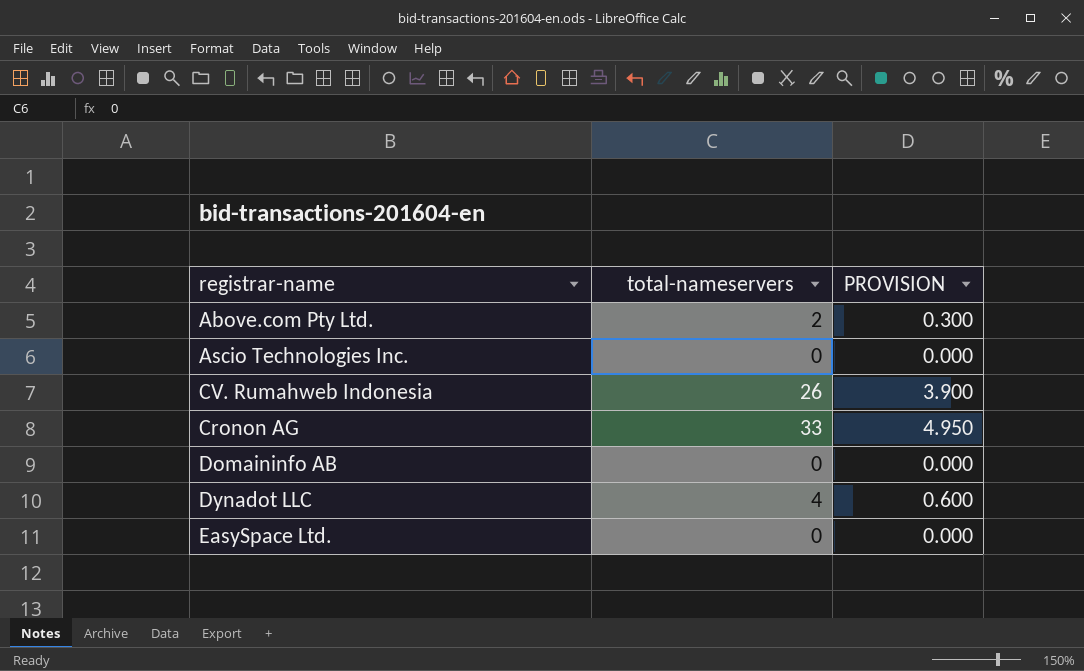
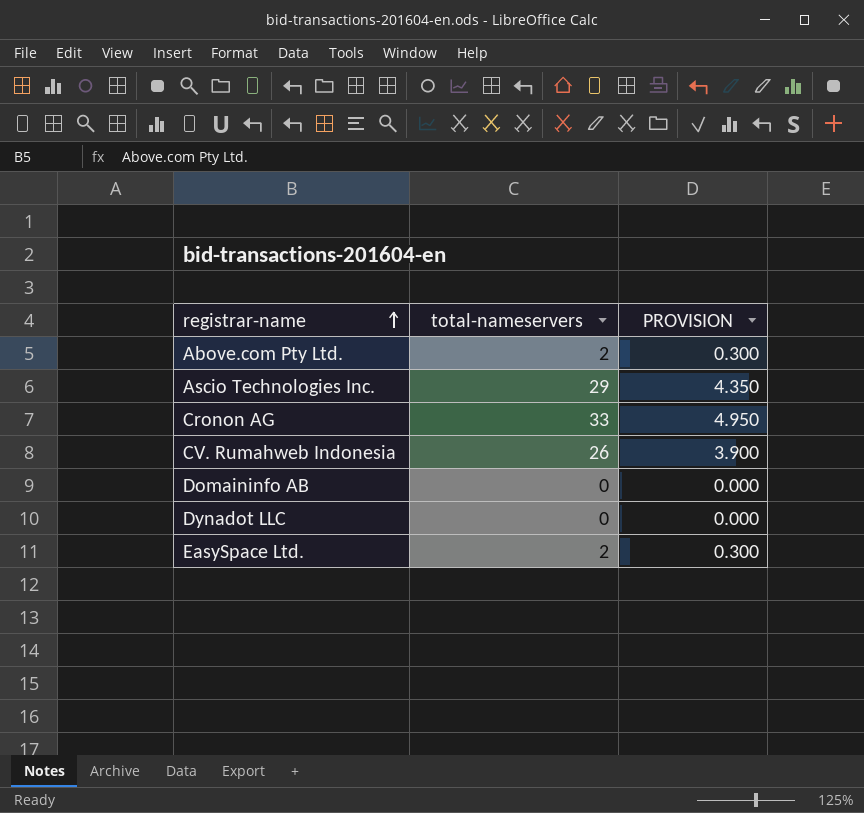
row order: none -> registrar-name ascending
Ascio Technologies Inc. | total-nameservers: 0 -> 29
Ascio Technologies Inc. | PROVISION: 0.000 -> 4.350
Dynadot LLC | total-nameservers: 4 -> 0
Dynadot LLC | PROVISION: 0.600 -> 0.000
EasySpace Ltd. | total-nameservers: 0 -> 2
EasySpace Ltd. | PROVISION: 0.000 -> 0.300

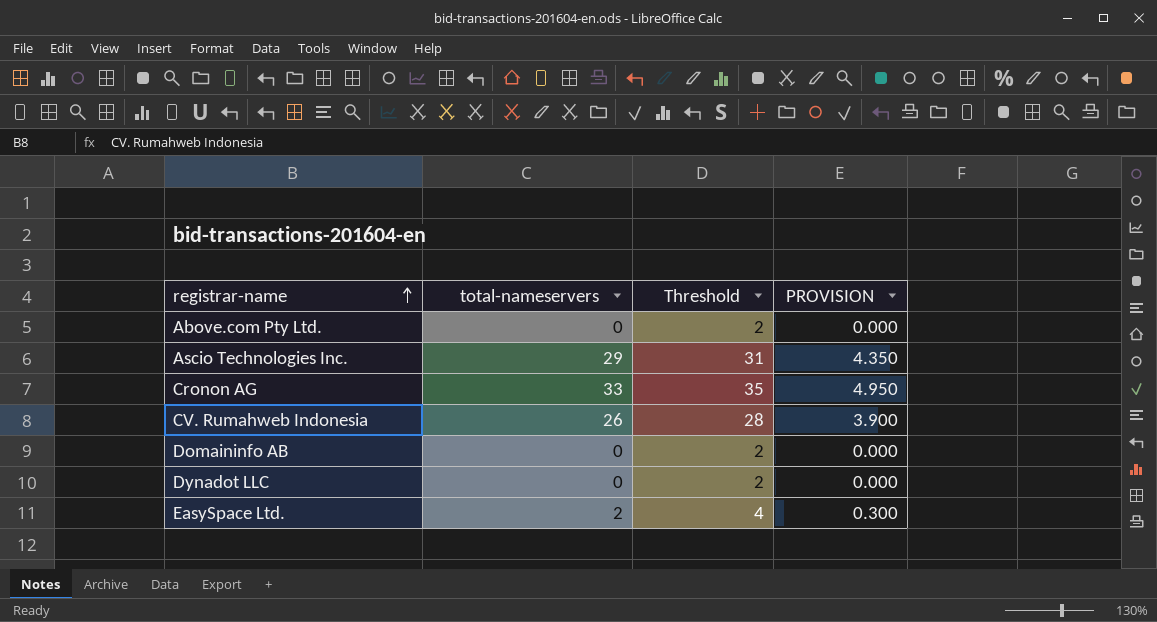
column Threshold | formula: none -> [total-nameservers] + 2
Above.com Pty Ltd. | total-nameservers: 2 -> 0
Above.com Pty Ltd. | PROVISION: 0.300 -> 0.000

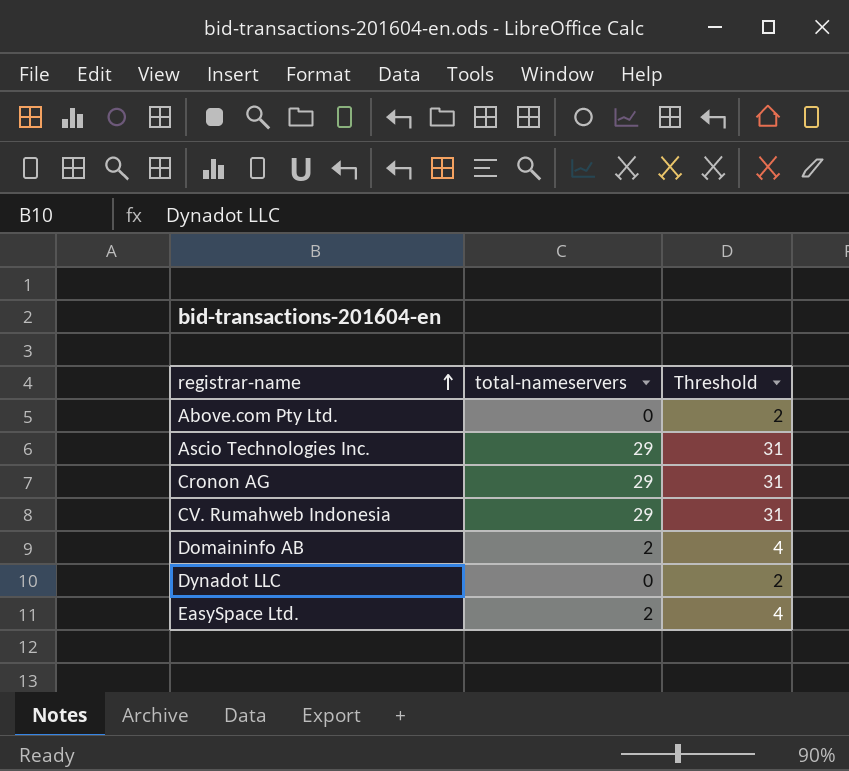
column PROVISION | formula: [total-nameservers] * 0.15 -> none
Cronon AG | total-nameservers: 33 -> 29
Cronon AG | Threshold: 35 -> 31
CV. Rumahweb Indonesia | total-nameservers: 26 -> 29
CV. Rumahweb Indonesia | Threshold: 28 -> 31
Domaininfo AB | total-nameservers: 0 -> 2
Domaininfo AB | Threshold: 2 -> 4

